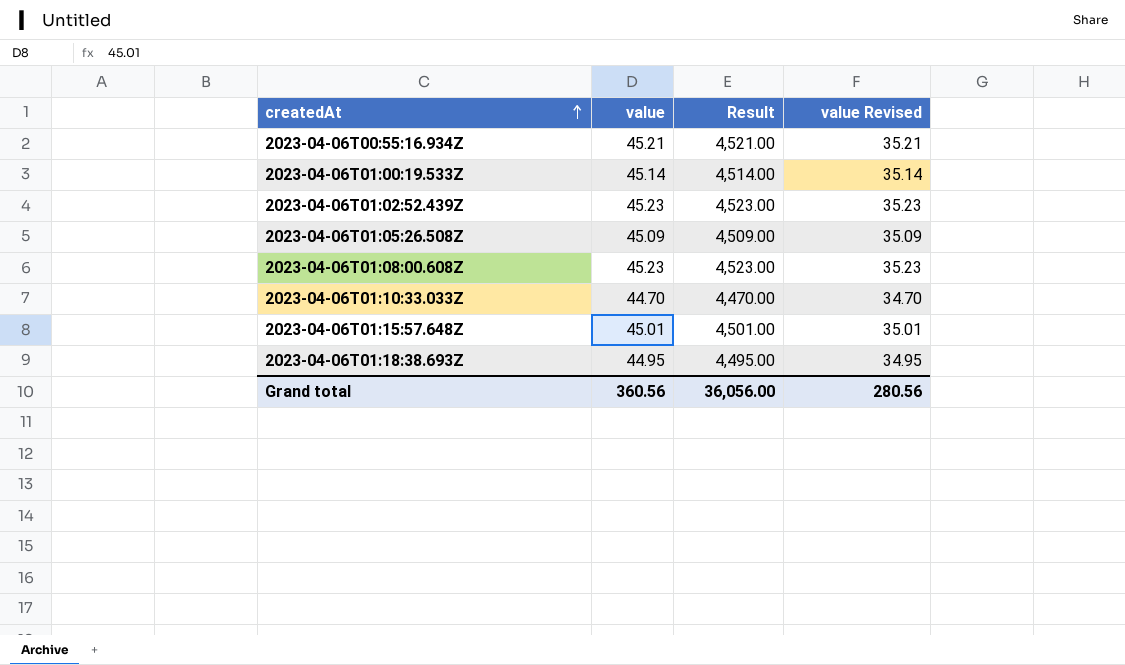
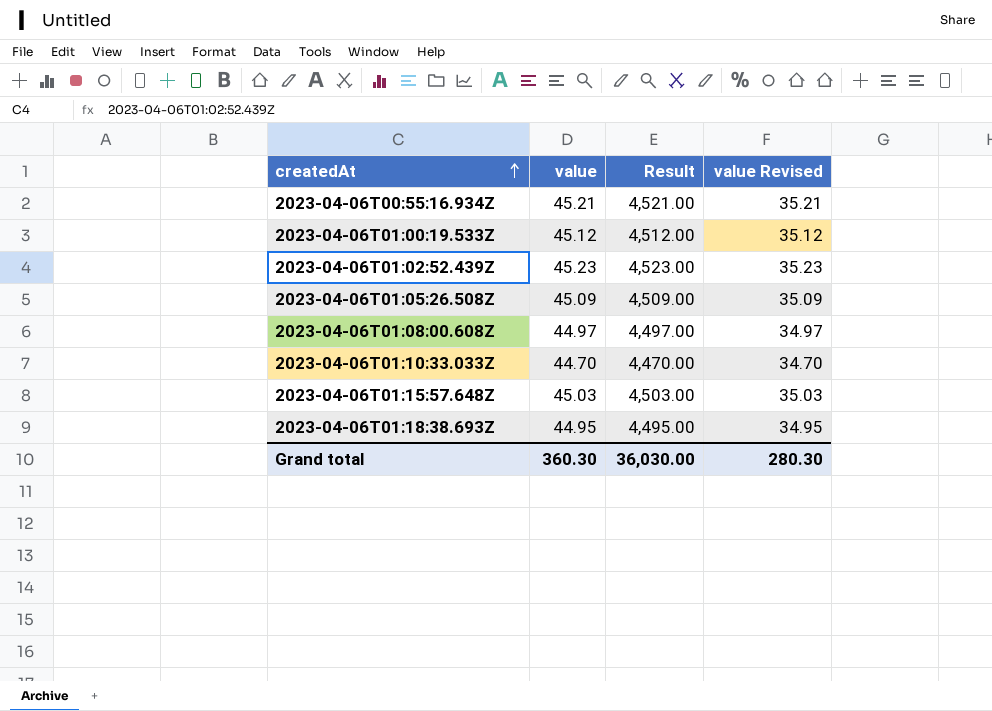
2023-04-06T01:00:19.533Z | value: 45.14 -> 45.12
2023-04-06T01:00:19.533Z | Result: 4,514.00 -> 4,512.00
2023-04-06T01:00:19.533Z | value Revised: 35.14 -> 35.12
2023-04-06T01:08:00.608Z | value: 45.23 -> 44.97
2023-04-06T01:08:00.608Z | Result: 4,523.00 -> 4,497.00
2023-04-06T01:08:00.608Z | value Revised: 35.23 -> 34.97
2023-04-06T01:15:57.648Z | value: 45.01 -> 45.03
2023-04-06T01:15:57.648Z | Result: 4,501.00 -> 4,503.00
2023-04-06T01:15:57.648Z | value Revised: 35.01 -> 35.03
Grand total | value: 360.56 -> 360.30
Grand total | Result: 36,056.00 -> 36,030.00
Grand total | value Revised: 280.56 -> 280.30

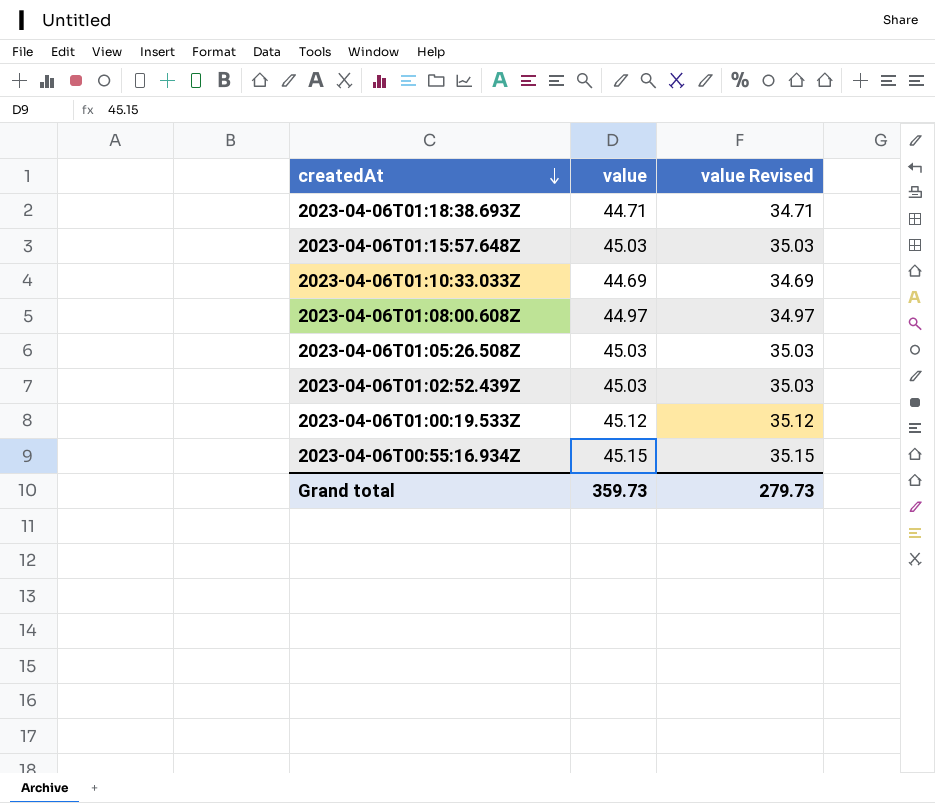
row order: createdAt ascending -> createdAt descending
column Result | formula: [value] * 100 -> none
2023-04-06T01:18:38.693Z | value: 44.95 -> 44.71
2023-04-06T01:18:38.693Z | value Revised: 34.95 -> 34.71
2023-04-06T01:10:33.033Z | value: 44.70 -> 44.69
2023-04-06T01:10:33.033Z | value Revised: 34.70 -> 34.69
2023-04-06T01:05:26.508Z | value: 45.09 -> 45.03
2023-04-06T01:05:26.508Z | value Revised: 35.09 -> 35.03
2023-04-06T01:02:52.439Z | value: 45.23 -> 45.03
2023-04-06T01:02:52.439Z | value Revised: 35.23 -> 35.03
2023-04-06T00:55:16.934Z | value: 45.21 -> 45.15
2023-04-06T00:55:16.934Z | value Revised: 35.21 -> 35.15
Grand total | value: 360.30 -> 359.73
Grand total | value Revised: 280.30 -> 279.73

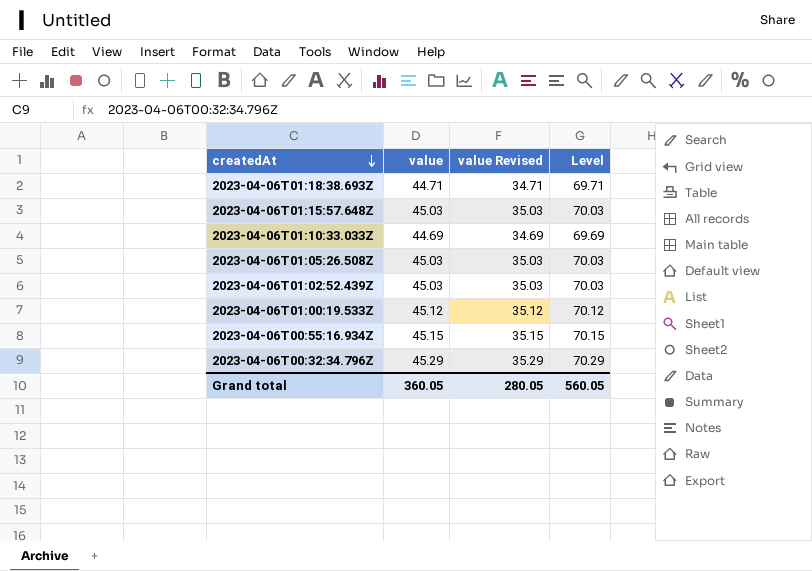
column Level | formula: none -> [value] + 25
row 2023-04-06T01:08:00.608Z: 44.97 | 34.97 -> none
row 2023-04-06T00:32:34.796Z: none -> 45.29 | 35.29 | 70.29
Grand total | value: 359.73 -> 360.05
Grand total | value Revised: 279.73 -> 280.05

